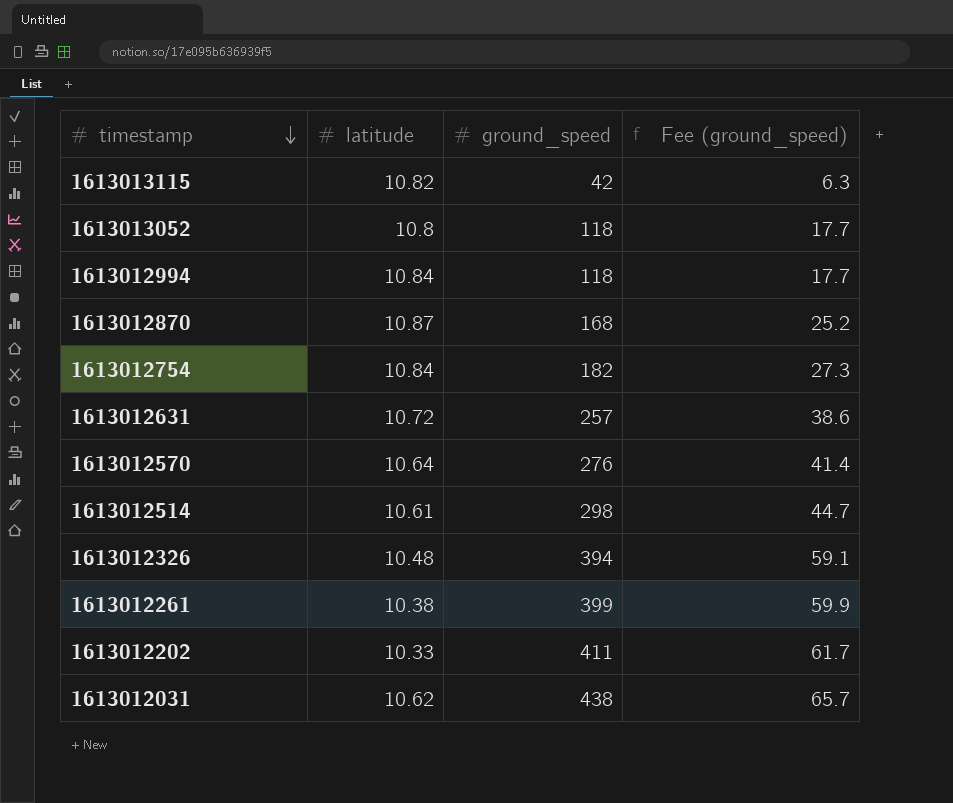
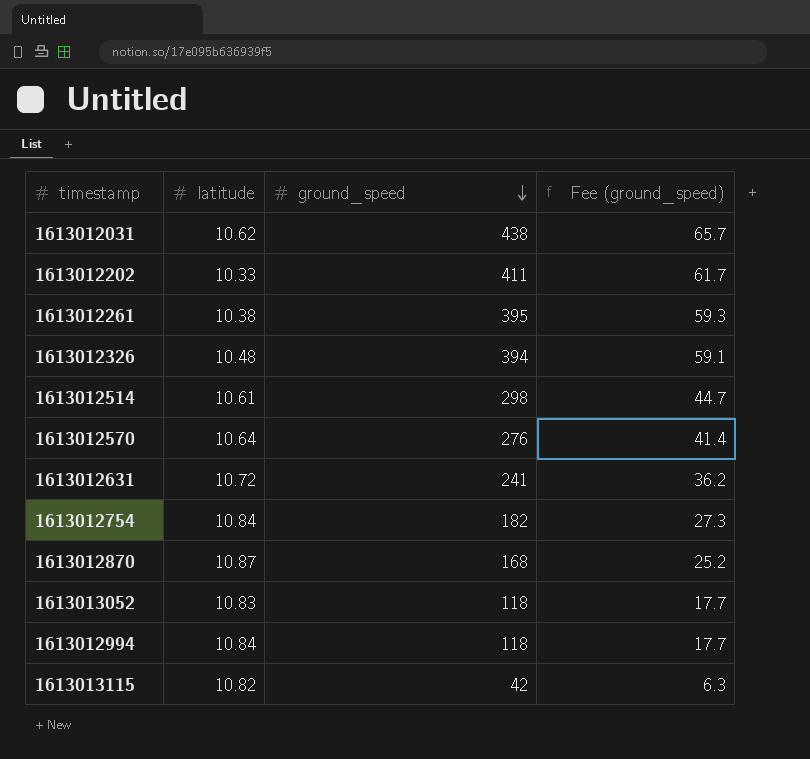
row order: timestamp descending -> ground_speed descending
1613012261 | ground_speed: 399 -> 395
1613012261 | Fee (ground_speed): 59.9 -> 59.3
1613012631 | ground_speed: 257 -> 241
1613012631 | Fee (ground_speed): 38.6 -> 36.2
1613013052 | latitude: 10.8 -> 10.83

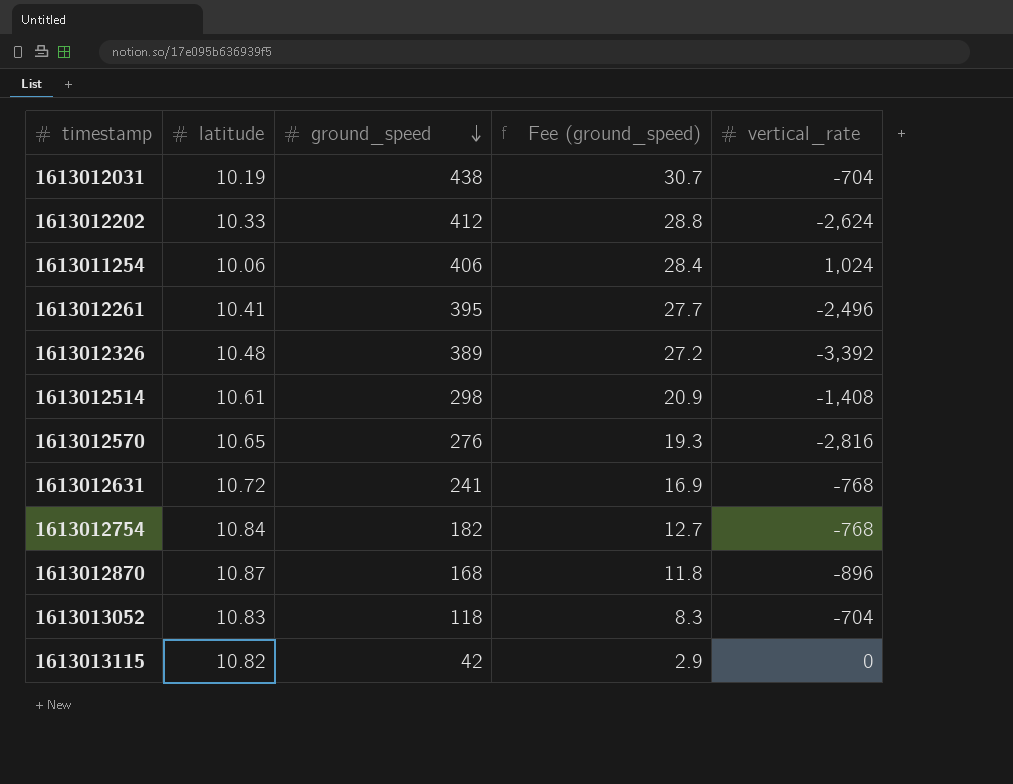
column Fee (ground_speed) | formula: [ground_speed] * 0.15 -> [ground_speed] * 0.07
column vertical_rate | position: none -> 5
row 1613012994: 10.84 | 118 | 17.7 -> none
1613012031 | latitude: 10.62 -> 10.19
1613012202 | ground_speed: 411 -> 412
row 1613011254: none -> 10.06 | 406 | 28.4 | 1,024
1613012261 | latitude: 10.38 -> 10.41
1613012326 | ground_speed: 394 -> 389
1613012570 | latitude: 10.64 -> 10.65

